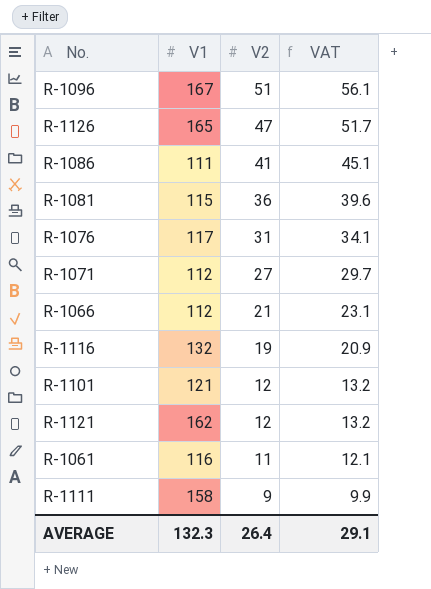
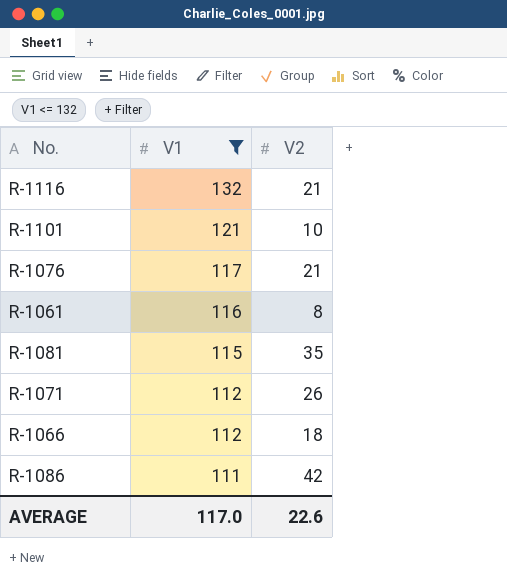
filter: none -> V1 <= 132
row order: V2 descending -> V1 descending
column VAT | formula: [V2] * 1.1 -> none
R-1116 | V2: 19 -> 21
R-1101 | V2: 12 -> 10
R-1076 | V2: 31 -> 21
R-1061 | V2: 11 -> 8
R-1081 | V2: 36 -> 35
R-1071 | V2: 27 -> 26
R-1066 | V2: 21 -> 18
R-1086 | V2: 41 -> 42
AVERAGE | V1: 132.3 -> 117.0
AVERAGE | V2: 26.4 -> 22.6

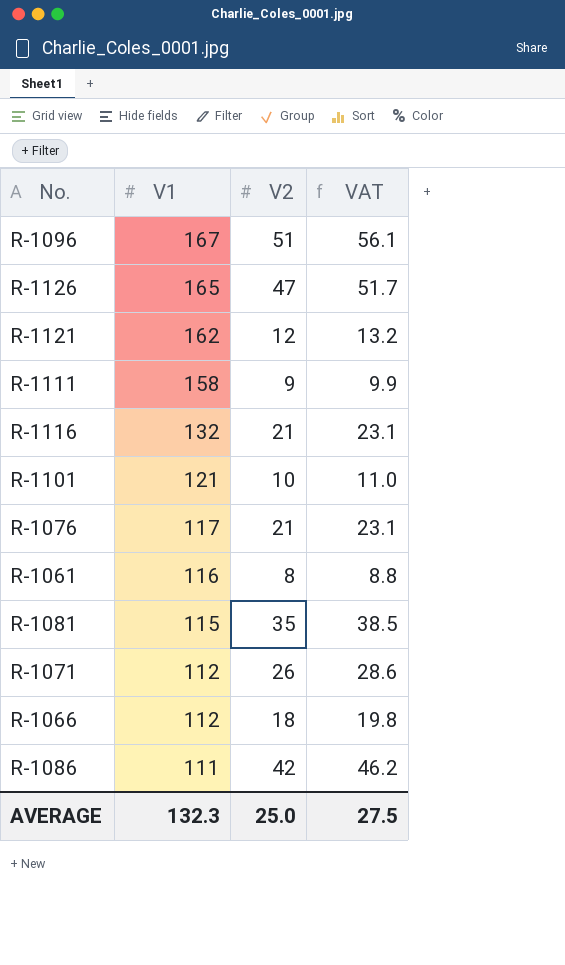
filter: V1 <= 132 -> none
column VAT | formula: none -> [V2] * 1.1
AVERAGE | V1: 117.0 -> 132.3
AVERAGE | V2: 22.6 -> 25.0

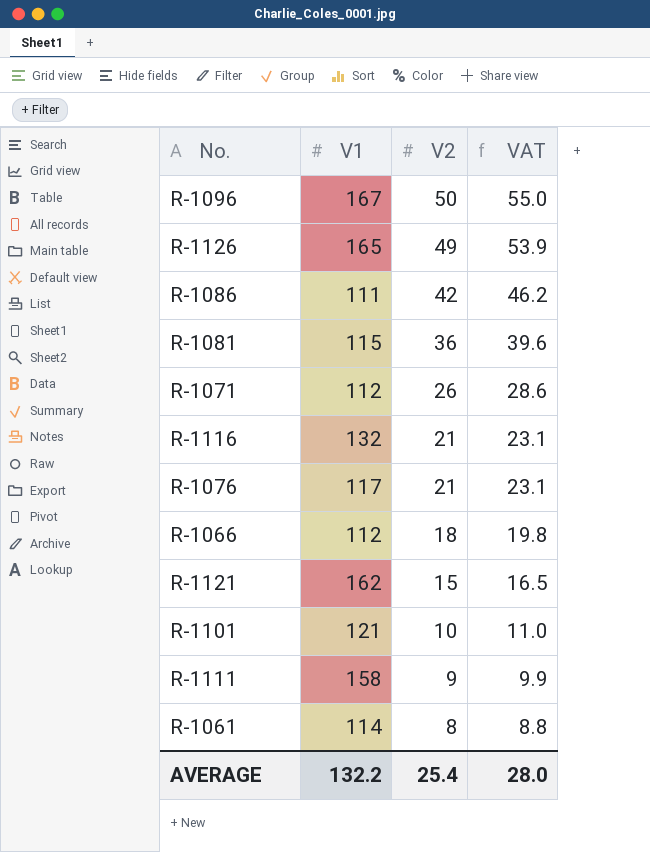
row order: V1 descending -> V2 descending
R-1096 | V2: 51 -> 50
R-1096 | VAT: 56.1 -> 55.0
R-1126 | V2: 47 -> 49
R-1126 | VAT: 51.7 -> 53.9
R-1081 | V2: 35 -> 36
R-1081 | VAT: 38.5 -> 39.6
R-1121 | V2: 12 -> 15
R-1121 | VAT: 13.2 -> 16.5
R-1061 | V1: 116 -> 114
AVERAGE | V1: 132.3 -> 132.2
AVERAGE | V2: 25.0 -> 25.4
AVERAGE | VAT: 27.5 -> 28.0

